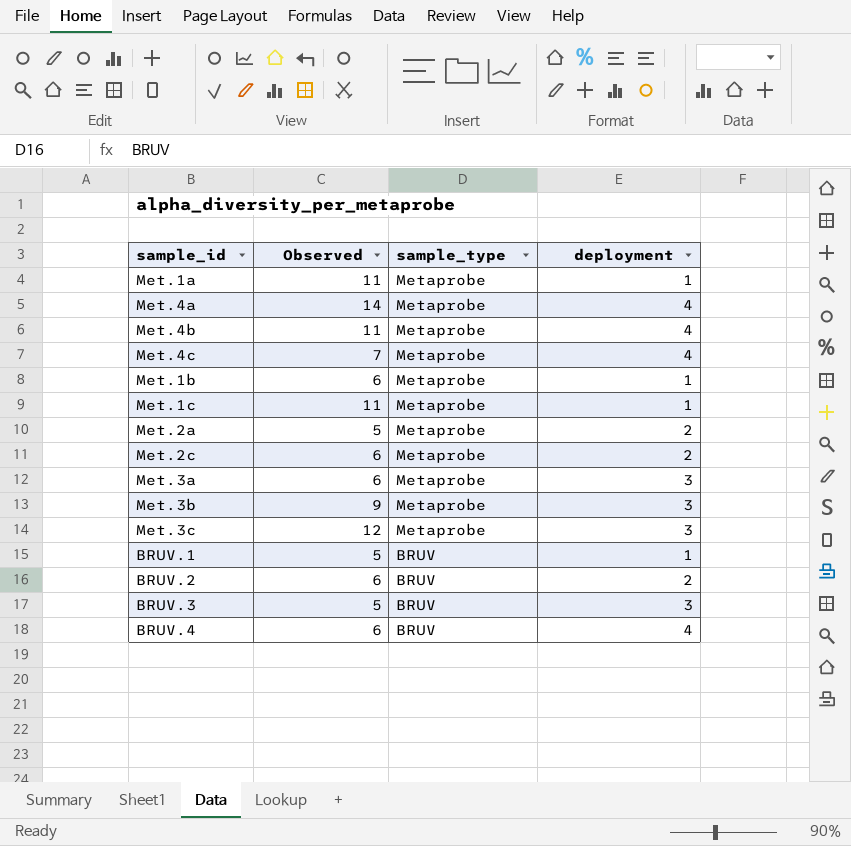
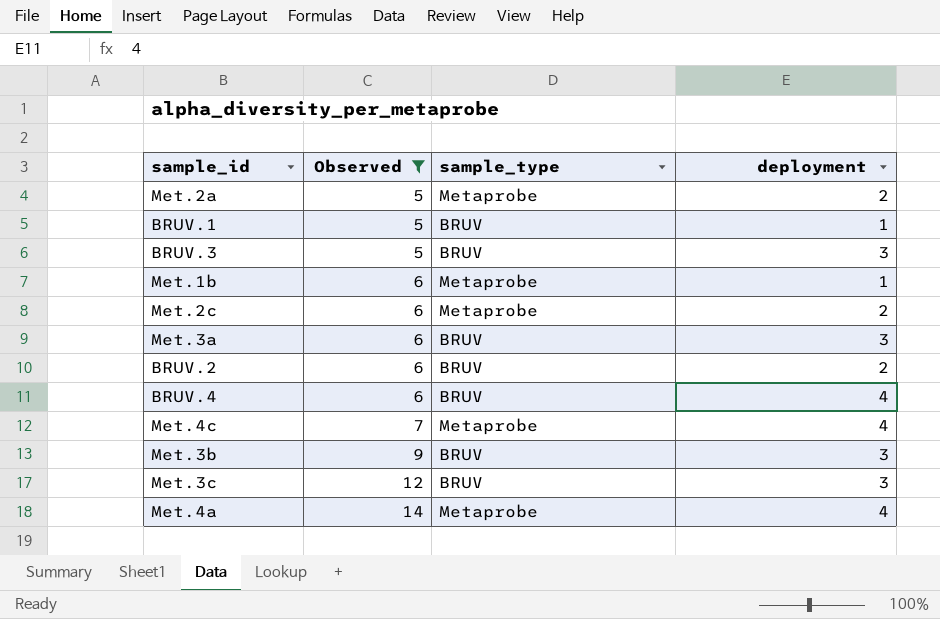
filter: none -> Observed != 11
row order: sample_type descending -> Observed ascending
Met.3a | sample_type: Metaprobe -> BRUV
Met.3b | sample_type: Metaprobe -> BRUV
Met.3c | sample_type: Metaprobe -> BRUV

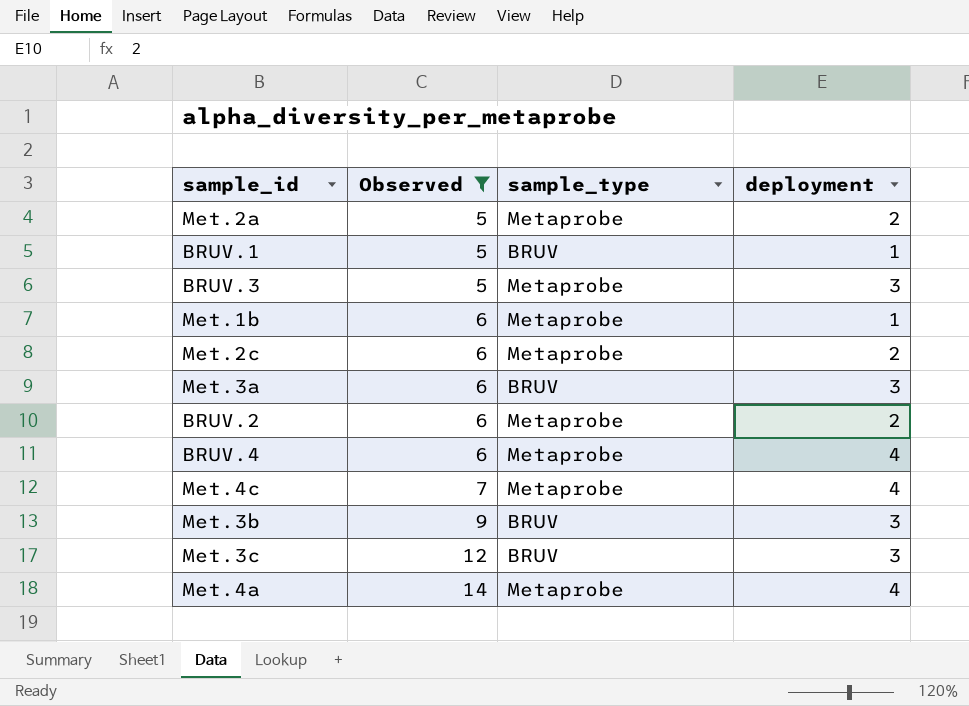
BRUV.3 | sample_type: BRUV -> Metaprobe
BRUV.2 | sample_type: BRUV -> Metaprobe
BRUV.4 | sample_type: BRUV -> Metaprobe

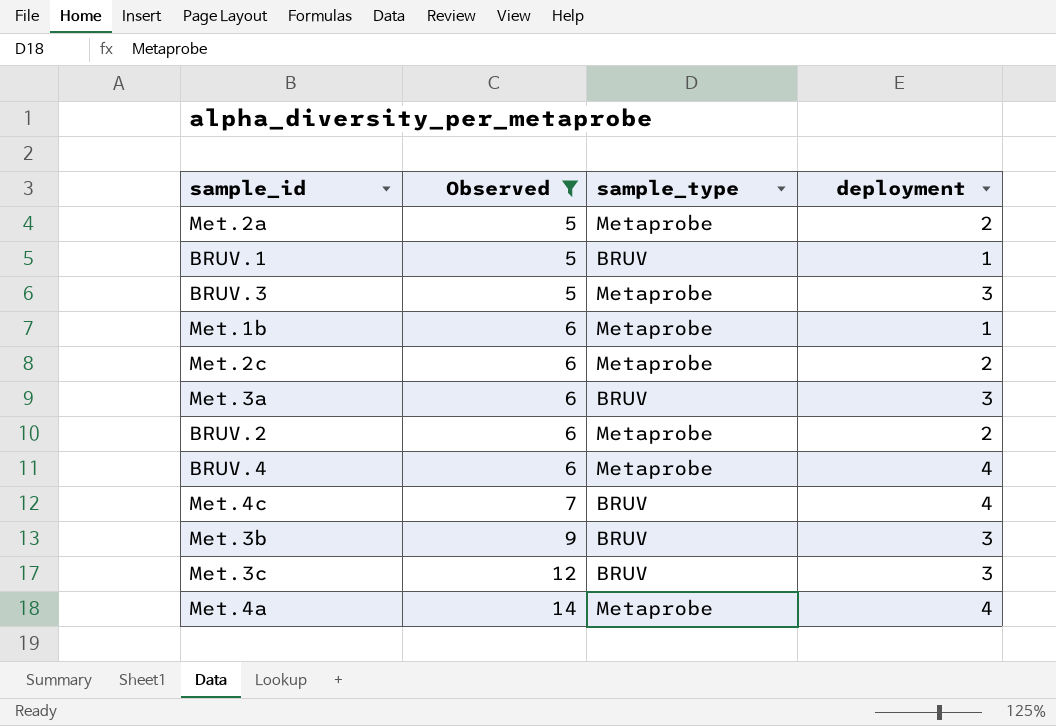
Met.4c | sample_type: Metaprobe -> BRUV

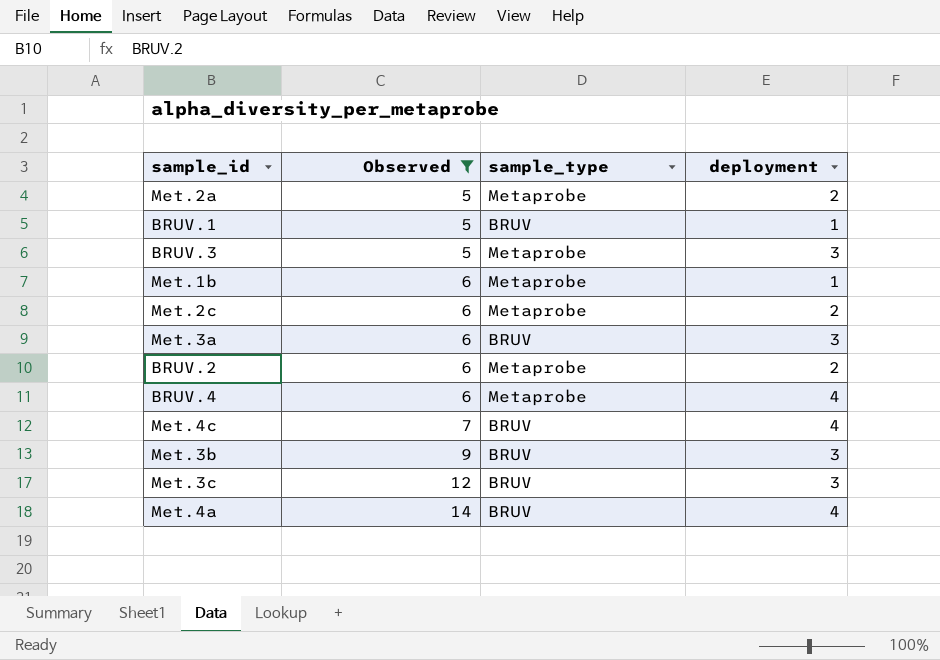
Met.4a | sample_type: Metaprobe -> BRUV

